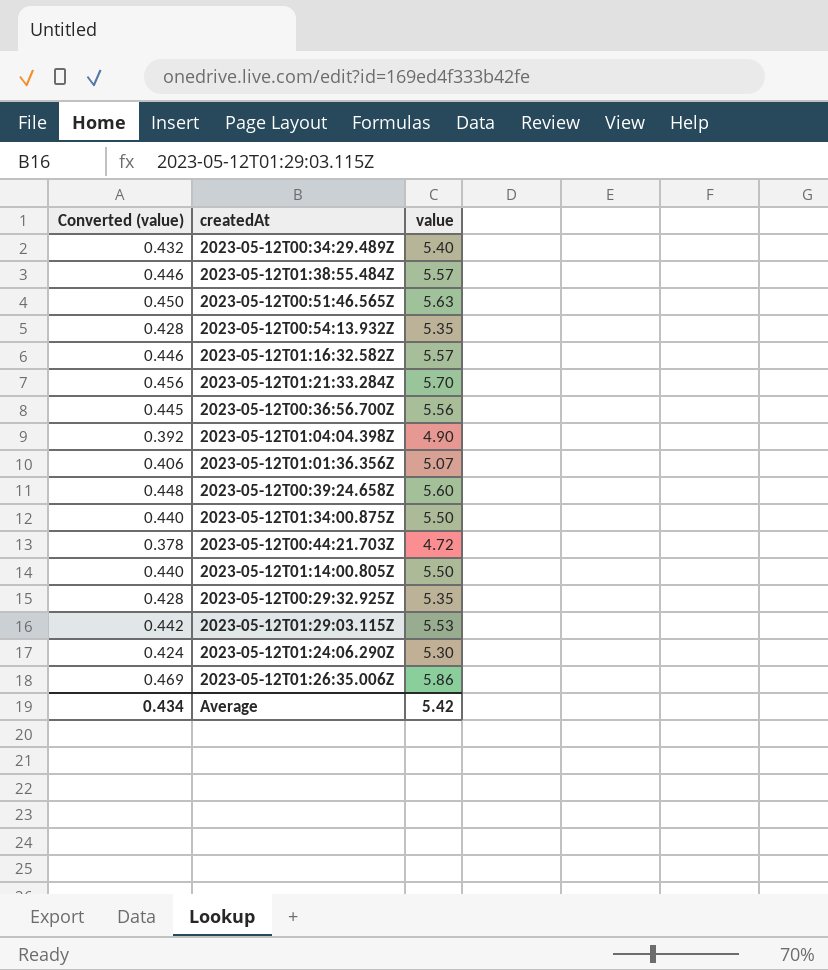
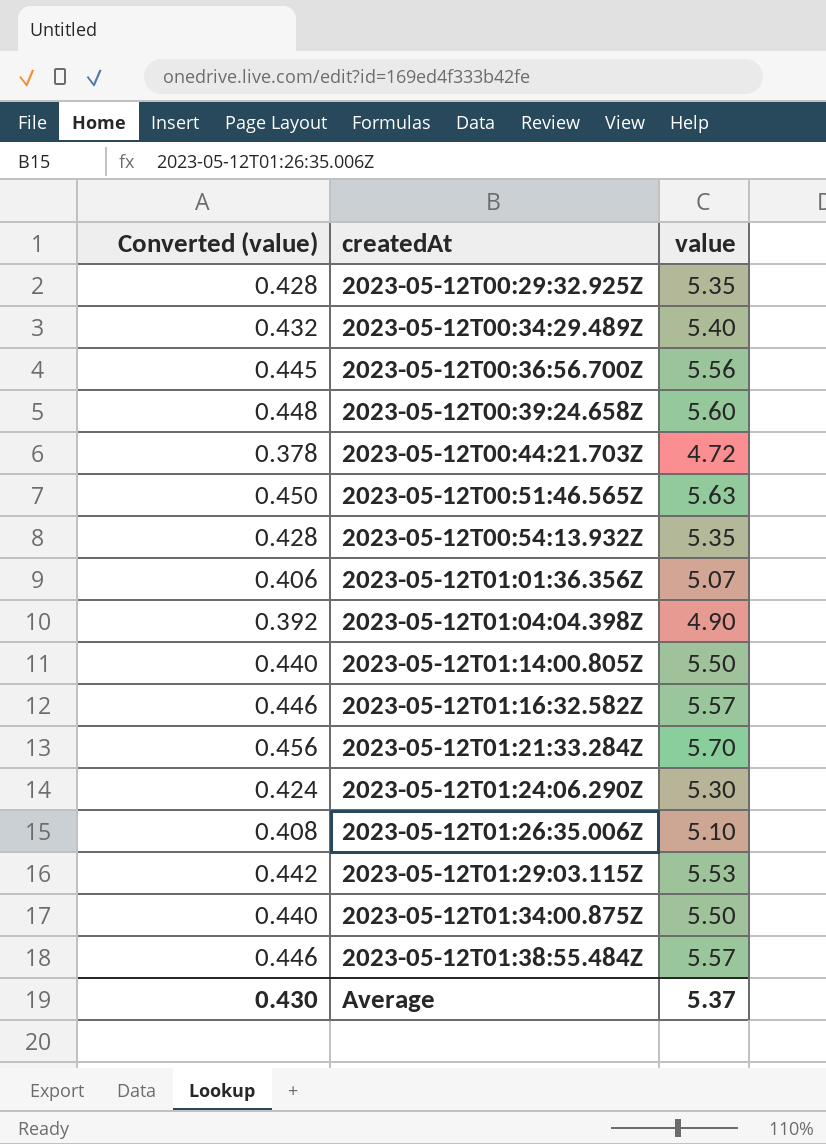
row order: none -> createdAt ascending
2023-05-12T01:26:35.006Z | Converted (value): 0.469 -> 0.408
2023-05-12T01:26:35.006Z | value: 5.86 -> 5.10
Average | Converted (value): 0.434 -> 0.430
Average | value: 5.42 -> 5.37

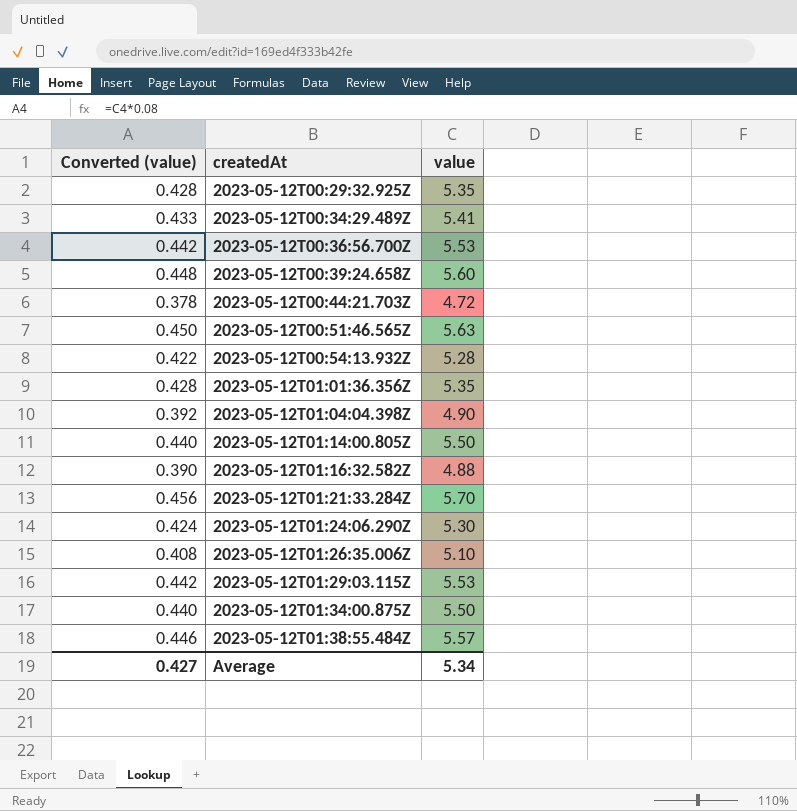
2023-05-12T00:34:29.489Z | Converted (value): 0.432 -> 0.433
2023-05-12T00:34:29.489Z | value: 5.40 -> 5.41
2023-05-12T00:36:56.700Z | Converted (value): 0.445 -> 0.442
2023-05-12T00:36:56.700Z | value: 5.56 -> 5.53
2023-05-12T00:54:13.932Z | Converted (value): 0.428 -> 0.422
2023-05-12T00:54:13.932Z | value: 5.35 -> 5.28
2023-05-12T01:01:36.356Z | Converted (value): 0.406 -> 0.428
2023-05-12T01:01:36.356Z | value: 5.07 -> 5.35
2023-05-12T01:16:32.582Z | Converted (value): 0.446 -> 0.390
2023-05-12T01:16:32.582Z | value: 5.57 -> 4.88
Average | Converted (value): 0.430 -> 0.427
Average | value: 5.37 -> 5.34

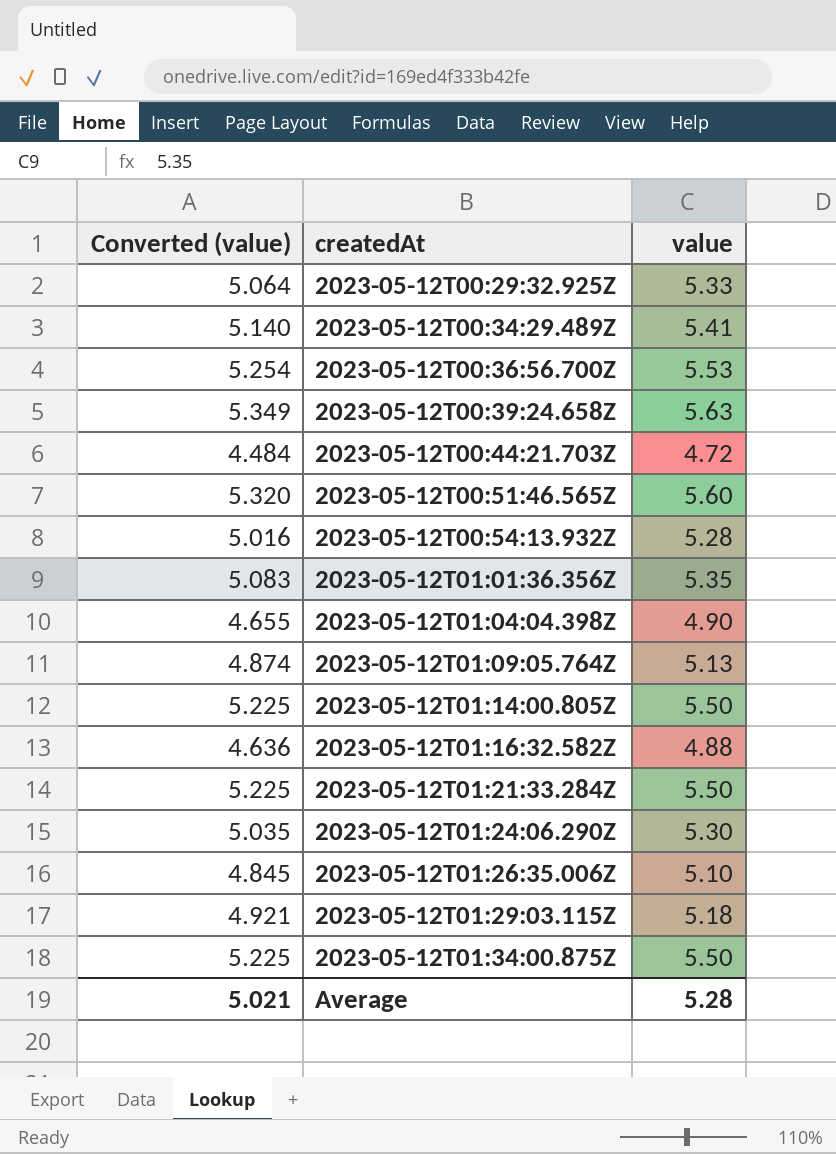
column Converted (value) | formula: [value] * 0.08 -> [value] * 0.95
row 2023-05-12T01:38:55.484Z: 0.446 | 5.57 -> none
2023-05-12T00:29:32.925Z | value: 5.35 -> 5.33
2023-05-12T00:39:24.658Z | value: 5.60 -> 5.63
2023-05-12T00:51:46.565Z | value: 5.63 -> 5.60
row 2023-05-12T01:09:05.764Z: none -> 4.874 | 5.13
2023-05-12T01:21:33.284Z | value: 5.70 -> 5.50
2023-05-12T01:29:03.115Z | value: 5.53 -> 5.18
Average | Converted (value): 0.427 -> 5.021
Average | value: 5.34 -> 5.28

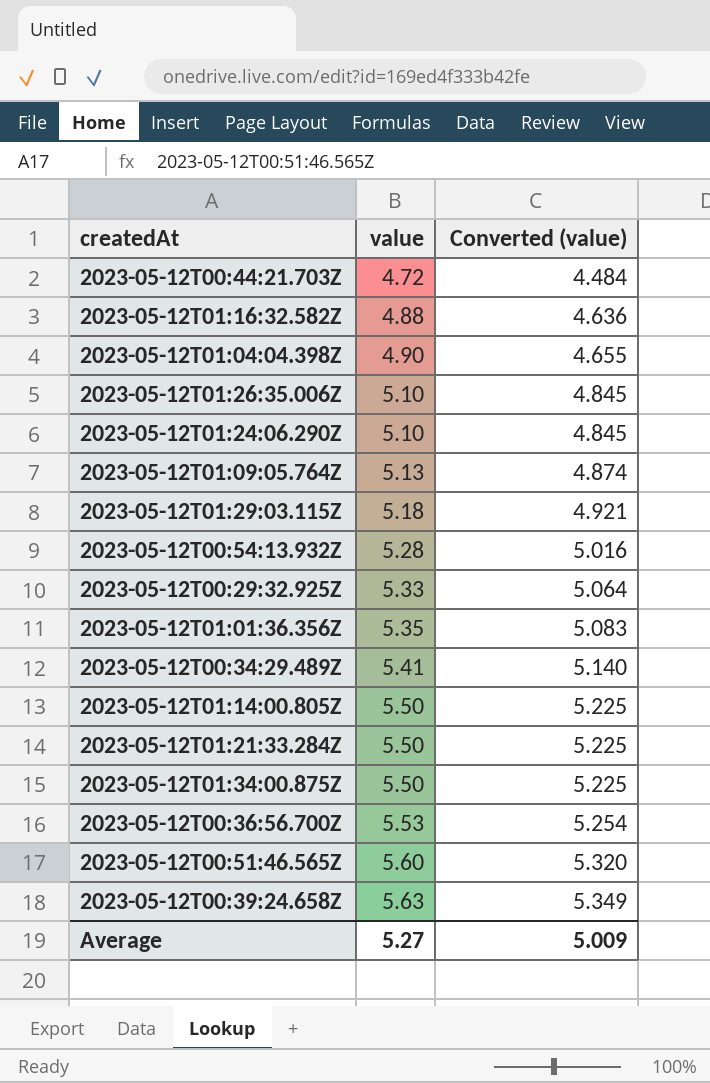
row order: createdAt ascending -> value ascending
column Converted (value) | position: 1 -> 3
2023-05-12T01:24:06.290Z | value: 5.30 -> 5.10
2023-05-12T01:24:06.290Z | Converted (value): 5.035 -> 4.845
Average | value: 5.28 -> 5.27
Average | Converted (value): 5.021 -> 5.009

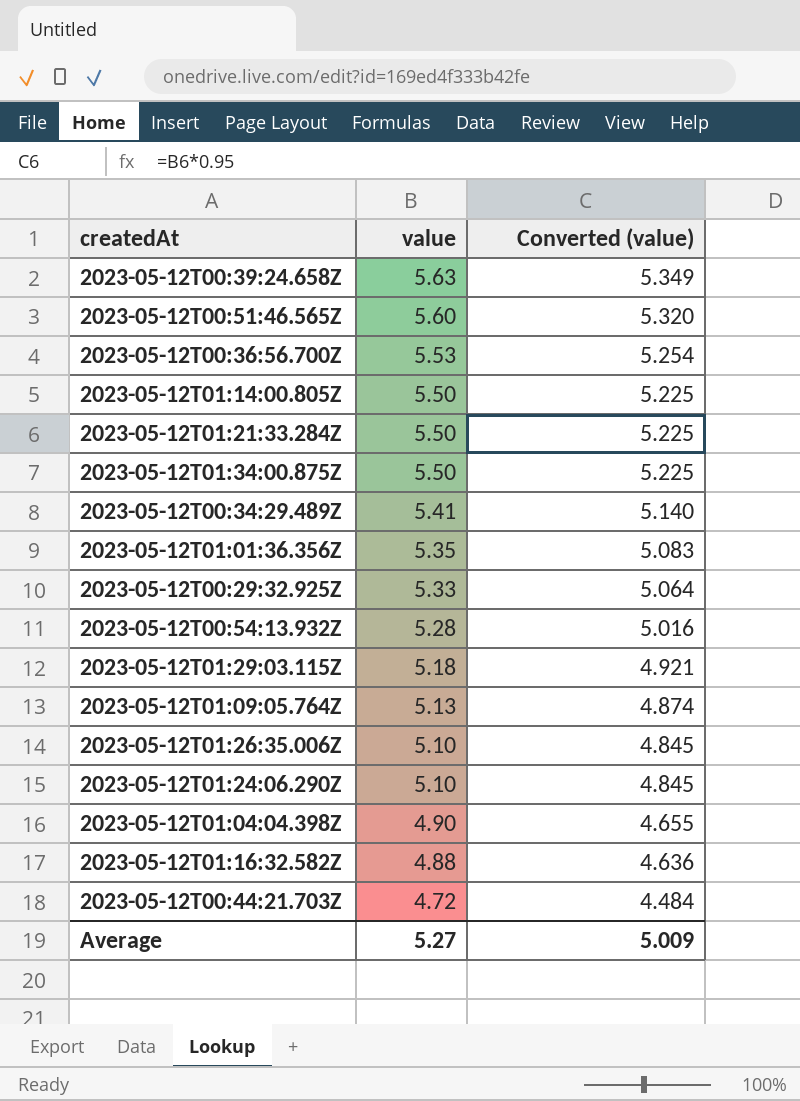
row order: value ascending -> value descending

